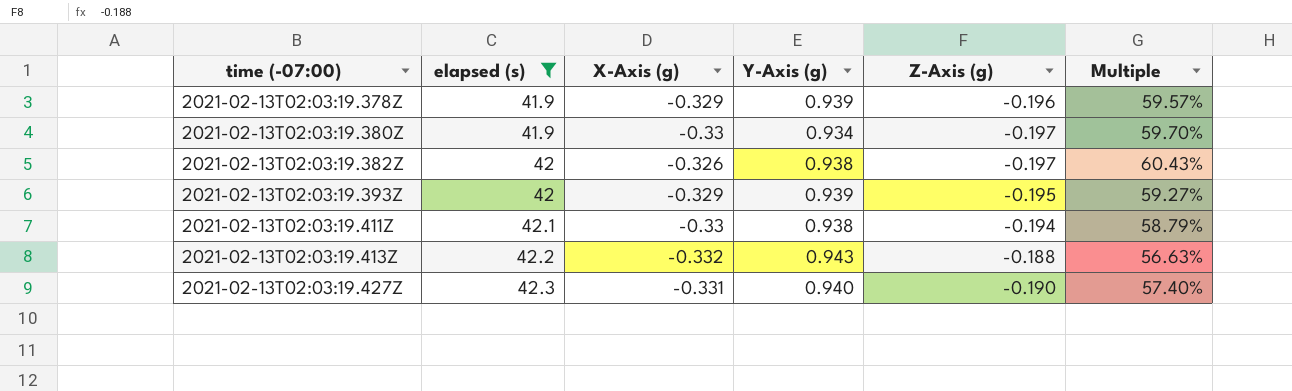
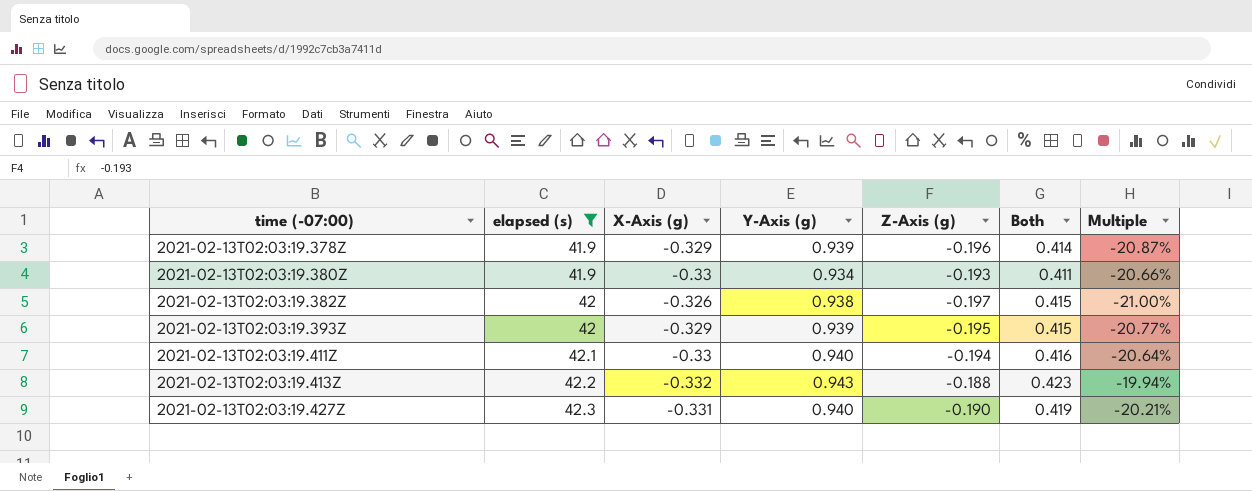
column Both | formula: none -> [X-Axis (g)] + [Y-Axis (g)] + [Z-Axis (g)]
column Multiple | formula: [Z-Axis (g)] / [X-Axis (g)] -> [Z-Axis (g)] / [Y-Axis (g)]
2021-02-13T02:03:19.380Z | Z-Axis (g): -0.197 -> -0.193
2021-02-13T02:03:19.411Z | Y-Axis (g): 0.938 -> 0.940

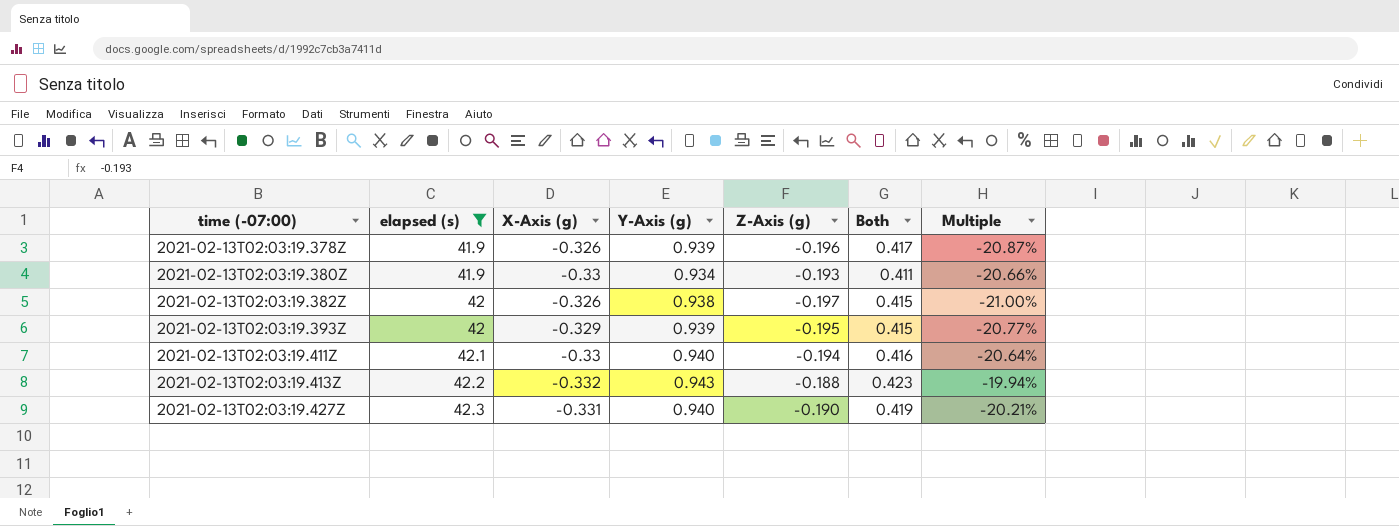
2021-02-13T02:03:19.378Z | X-Axis (g): -0.329 -> -0.326
2021-02-13T02:03:19.378Z | Both: 0.414 -> 0.417

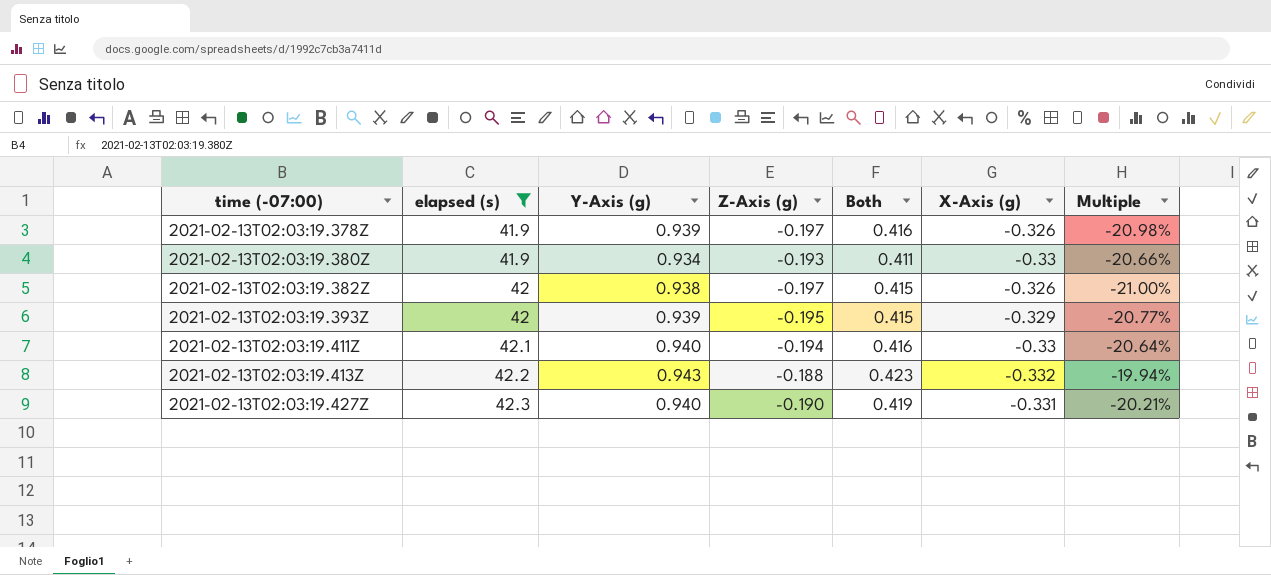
column X-Axis (g) | position: 3 -> 6
2021-02-13T02:03:19.378Z | Z-Axis (g): -0.196 -> -0.197
2021-02-13T02:03:19.378Z | Both: 0.417 -> 0.416
2021-02-13T02:03:19.378Z | Multiple: -20.87% -> -20.98%

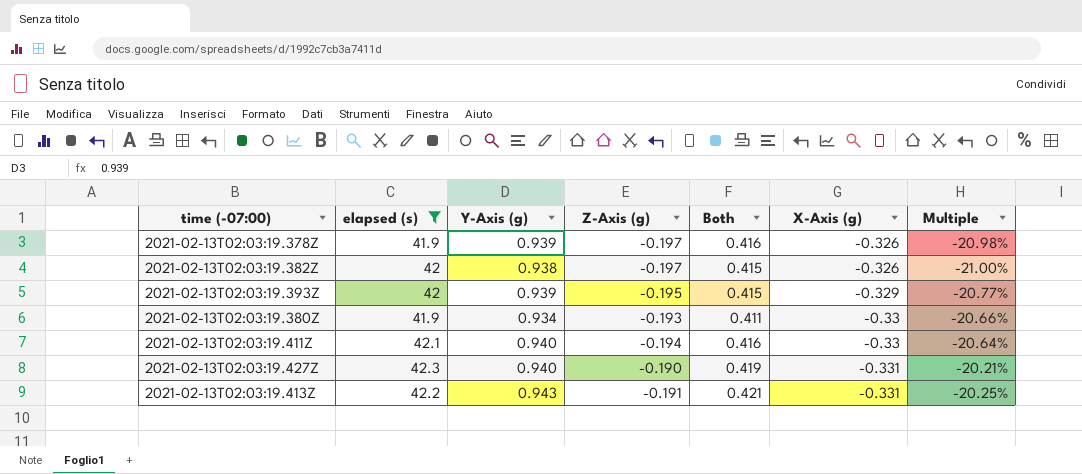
row order: time (-07:00) ascending -> X-Axis (g) descending
2021-02-13T02:03:19.413Z | Z-Axis (g): -0.188 -> -0.191
2021-02-13T02:03:19.413Z | Both: 0.423 -> 0.421
2021-02-13T02:03:19.413Z | X-Axis (g): -0.332 -> -0.331
2021-02-13T02:03:19.413Z | Multiple: -19.94% -> -20.25%

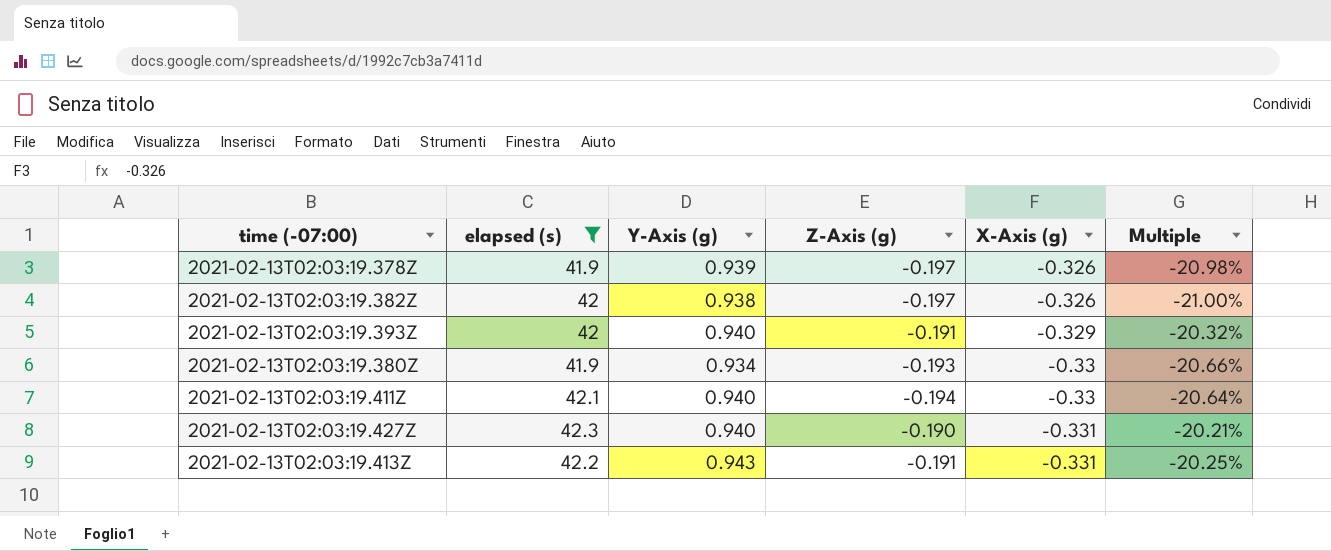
column Both | formula: [Y-Axis (g)] + [Z-Axis (g)] + [X-Axis (g)] -> none
2021-02-13T02:03:19.393Z | Y-Axis (g): 0.939 -> 0.940
2021-02-13T02:03:19.393Z | Z-Axis (g): -0.195 -> -0.191
2021-02-13T02:03:19.393Z | Multiple: -20.77% -> -20.32%

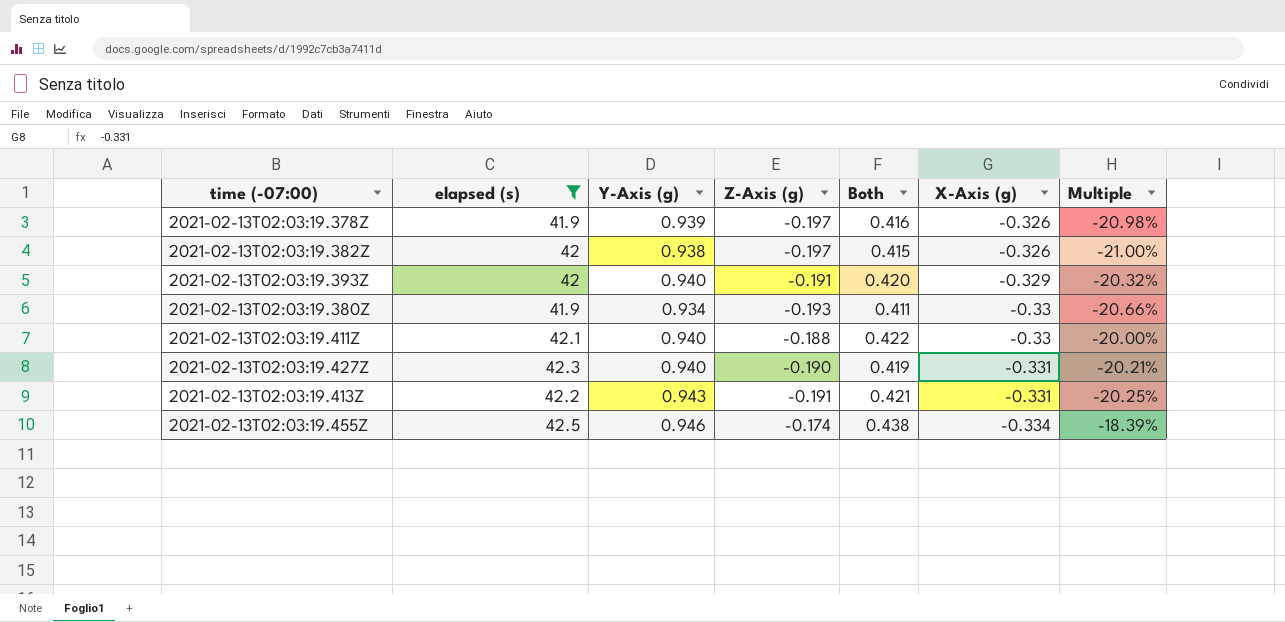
column Both | formula: none -> [Y-Axis (g)] + [Z-Axis (g)] + [X-Axis (g)]
2021-02-13T02:03:19.411Z | Z-Axis (g): -0.194 -> -0.188
2021-02-13T02:03:19.411Z | Multiple: -20.64% -> -20.00%
row 2021-02-13T02:03:19.455Z: none -> 42.5 | 0.946 | -0.174 | 0.438 | -0.334 | -18.39%

